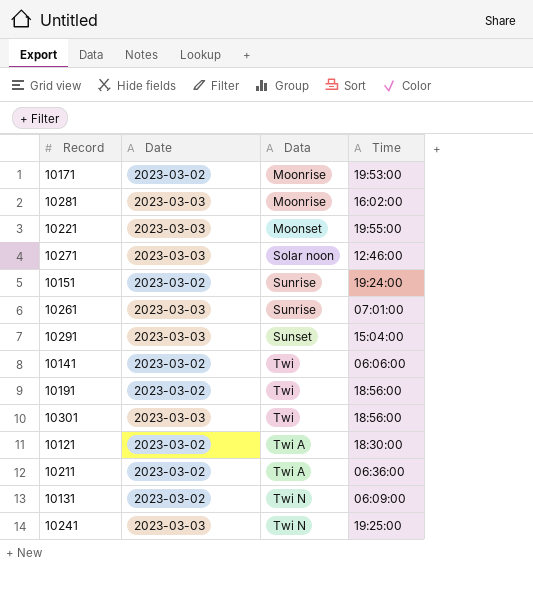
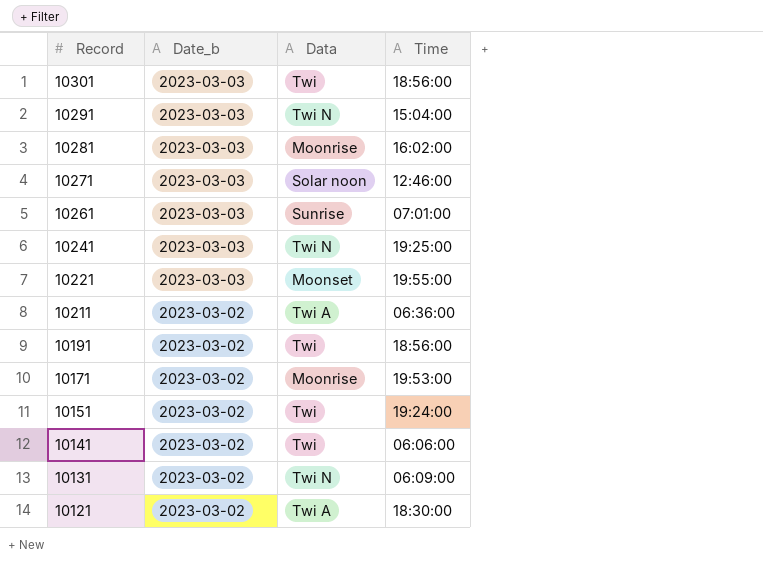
row order: Data ascending -> Record descending
column name: Date -> Date_b
10291 | Data: Sunset -> Twi N
10151 | Data: Sunrise -> Twi

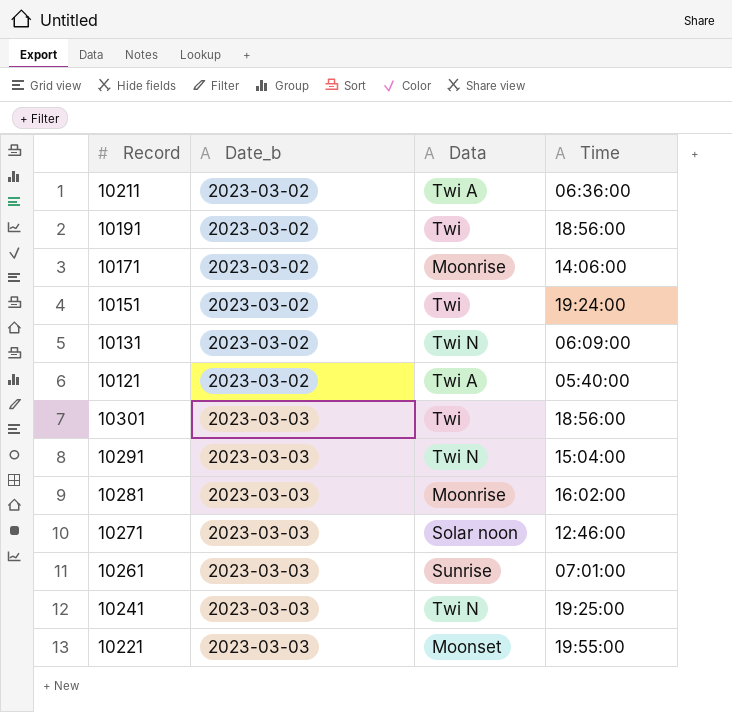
row order: Record descending -> Date_b ascending
row 10141: 2023-03-02 | Twi | 06:06:00 -> none
10171 | Time: 19:53:00 -> 14:06:00
10121 | Time: 18:30:00 -> 05:40:00

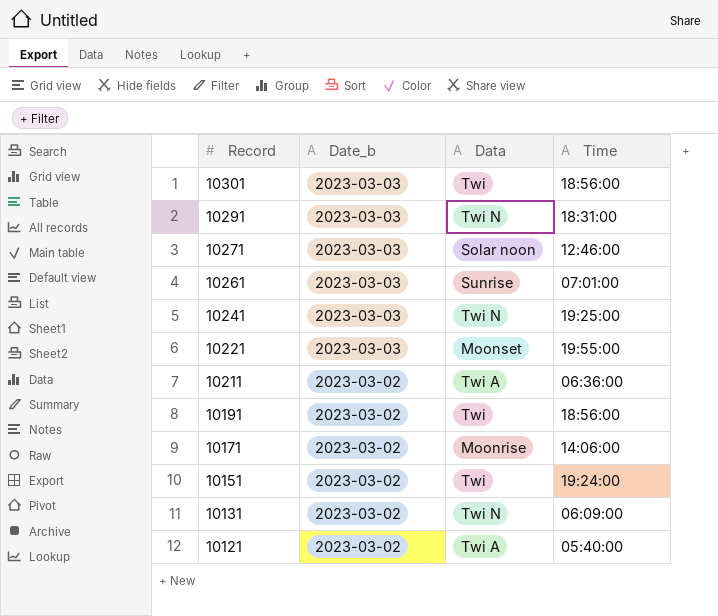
row order: Date_b ascending -> Record descending
row 10281: 2023-03-03 | Moonrise | 16:02:00 -> none
10291 | Time: 15:04:00 -> 18:31:00

